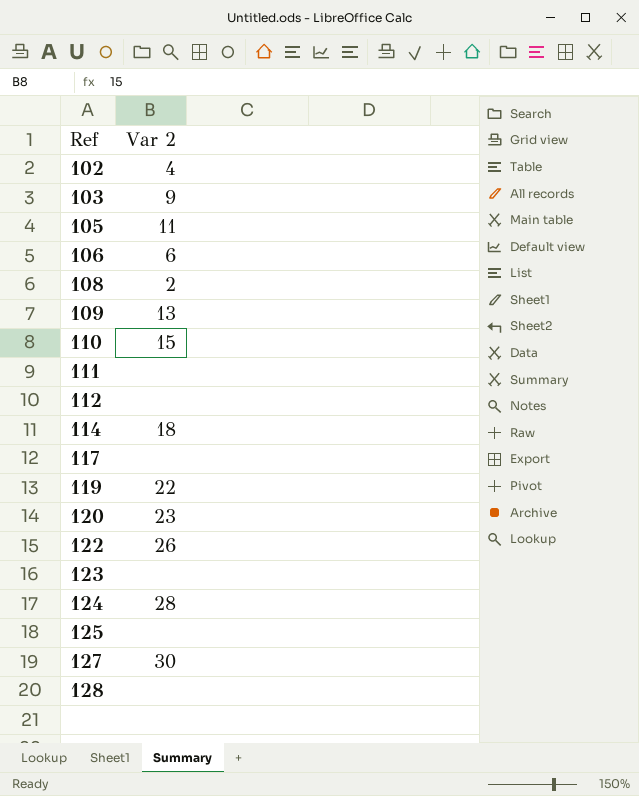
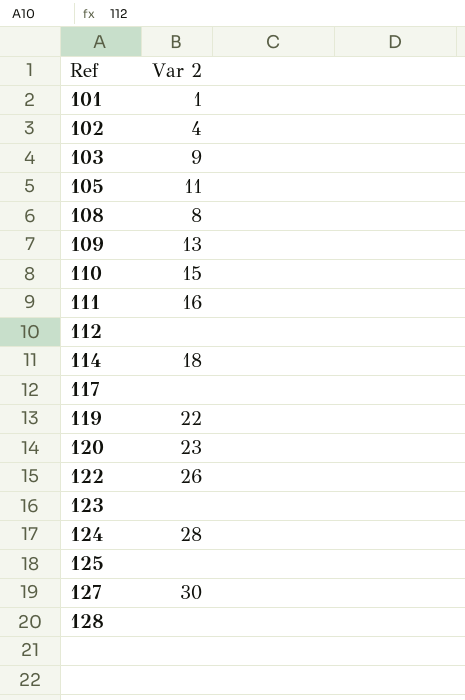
row 106: 6 -> none
row 101: none -> 1
108 | Var 2: 2 -> 8
111 | Var 2: none -> 16

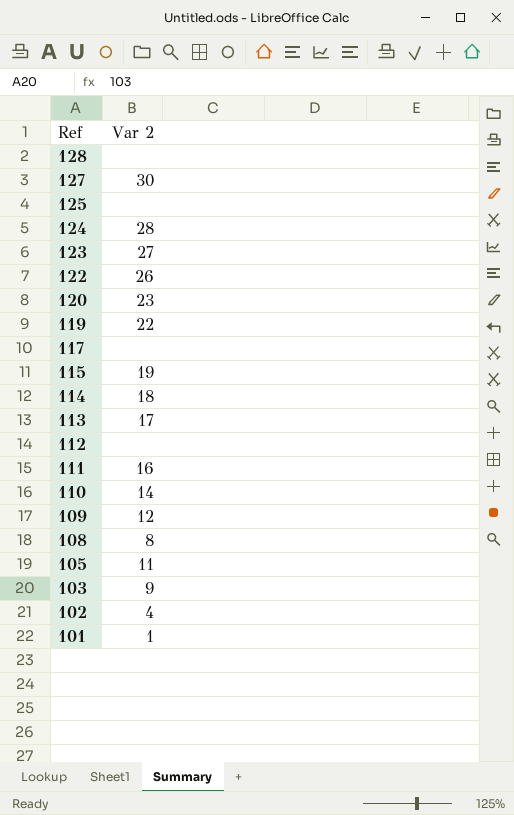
row order: Ref ascending -> Ref descending
123 | Var 2: none -> 27
row 115: none -> 19
row 113: none -> 17
110 | Var 2: 15 -> 14
109 | Var 2: 13 -> 12

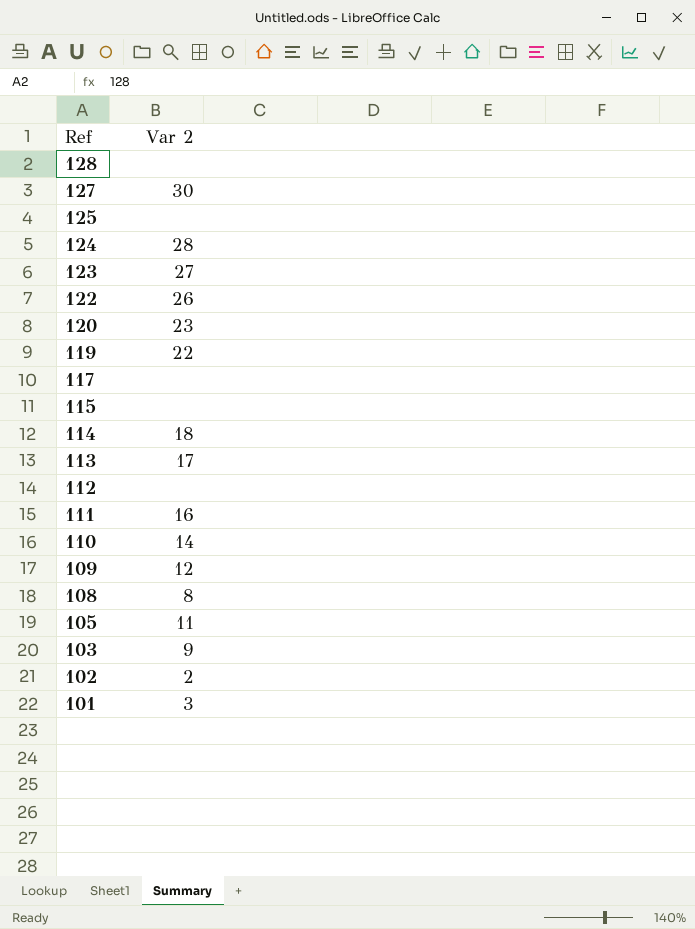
115 | Var 2: 19 -> none
102 | Var 2: 4 -> 2
101 | Var 2: 1 -> 3

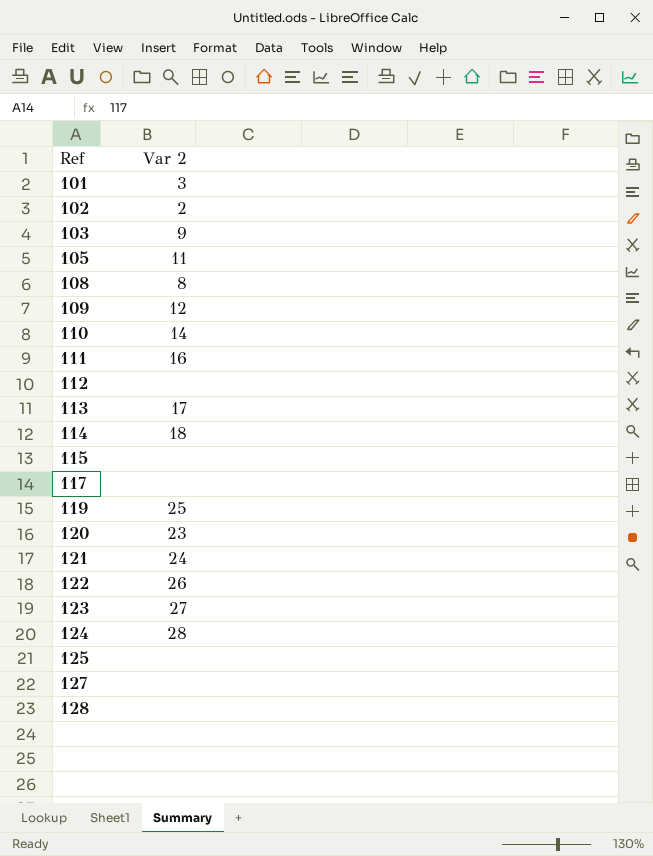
row order: Ref descending -> Ref ascending
119 | Var 2: 22 -> 25
row 121: none -> 24
127 | Var 2: 30 -> none

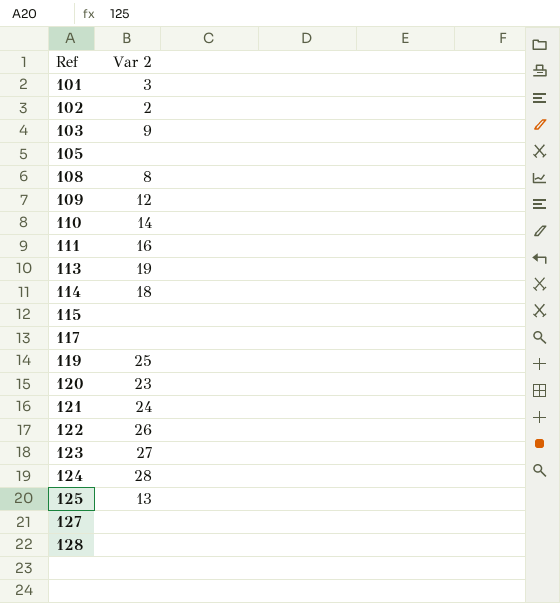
row 112: none -> none
105 | Var 2: 11 -> none
113 | Var 2: 17 -> 19
125 | Var 2: none -> 13

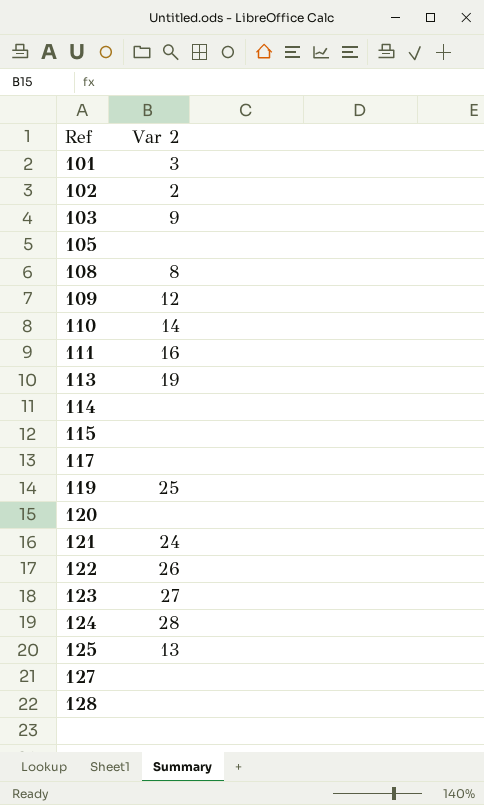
114 | Var 2: 18 -> none
120 | Var 2: 23 -> none

